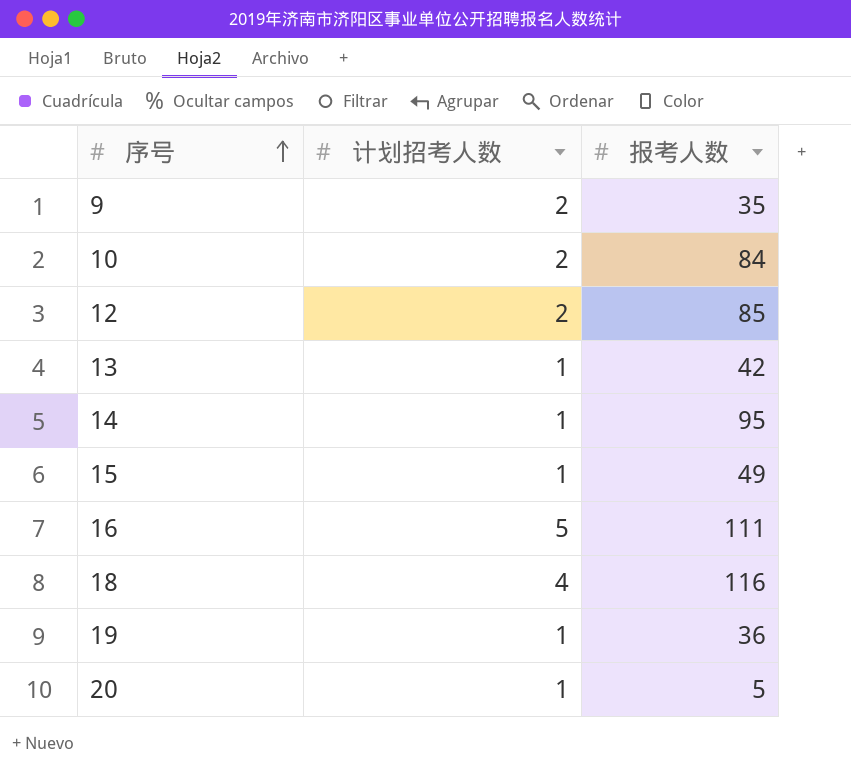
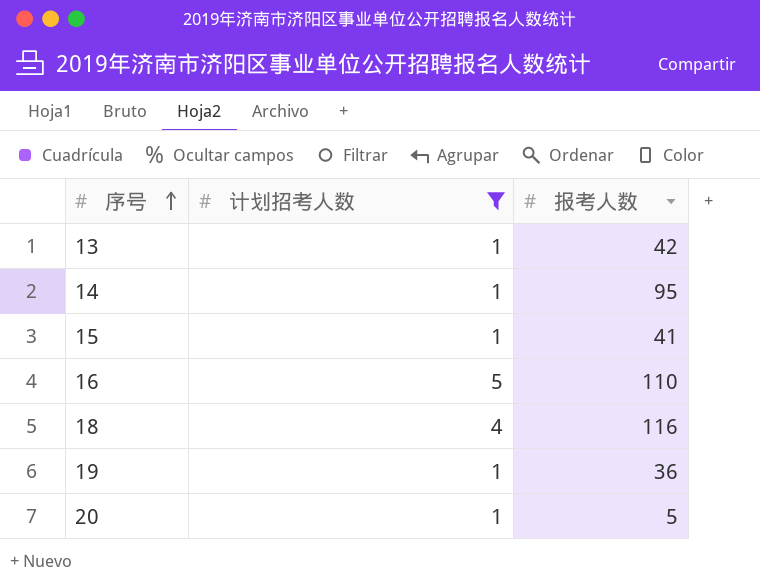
filter: none -> 计划招考人数 != 2
15 | 报考人数: 49 -> 41
16 | 报考人数: 111 -> 110

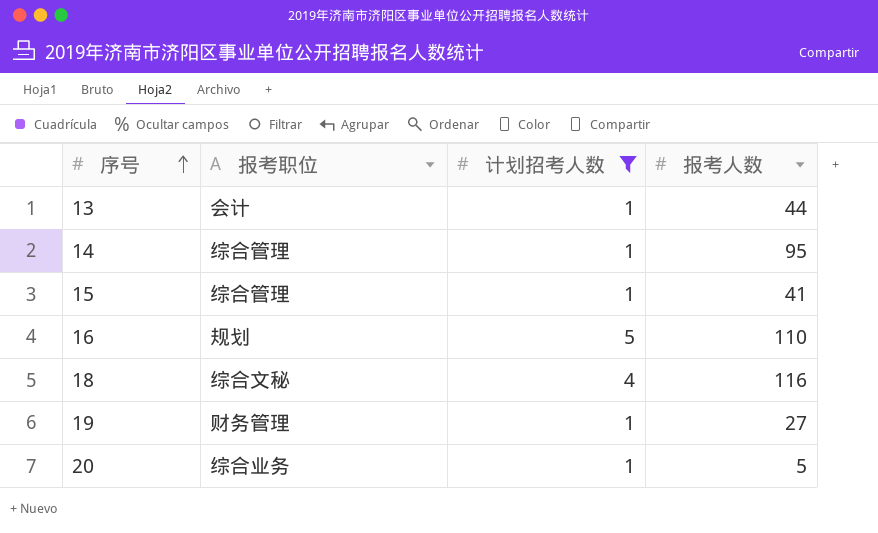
column 报考职位 | position: none -> 2
13 | 报考人数: 42 -> 44
19 | 报考人数: 36 -> 27

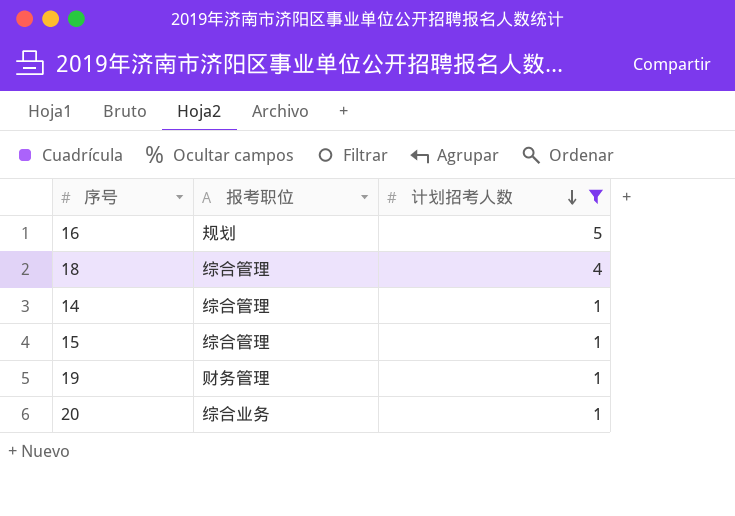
row order: 序号 ascending -> 计划招考人数 descending
column 报考人数 | position: 4 -> none
row 13: 会计 | 1 | 44 -> none
18 | 报考职位: 综合文秘 -> 综合管理

